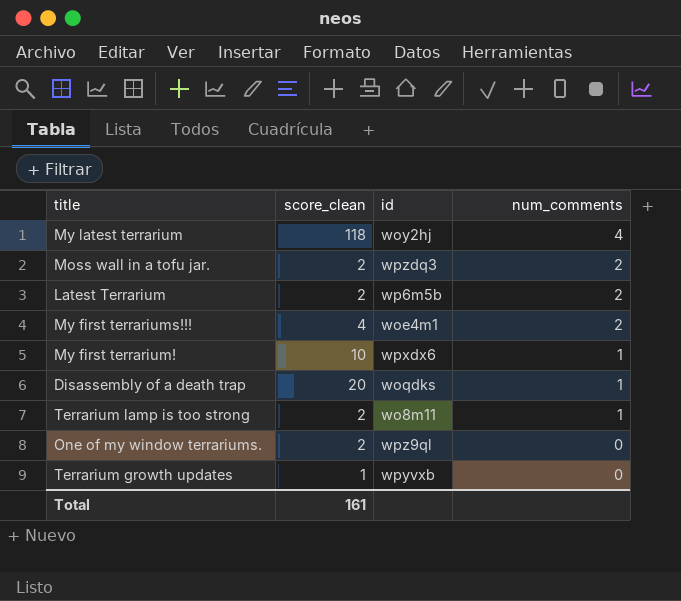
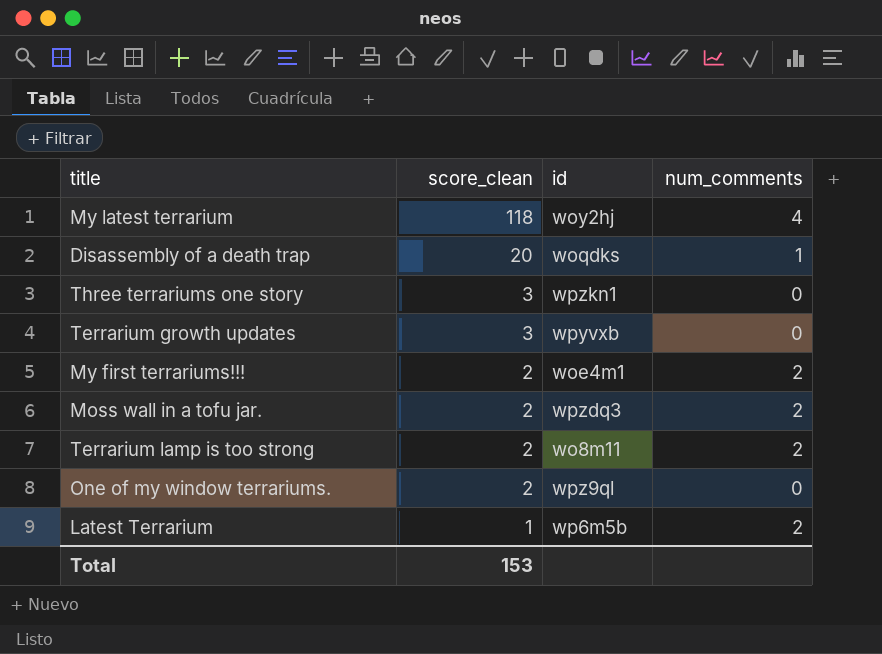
row order: num_comments descending -> score_clean descending
row My first terrarium!: 10 | wpxdx6 | 1 -> none
row Three terrariums one story: none -> 3 | wpzkn1 | 0
Terrarium growth updates | score_clean: 1 -> 3
My first terrariums!!! | score_clean: 4 -> 2
Terrarium lamp is too strong | num_comments: 1 -> 2
Latest Terrarium | score_clean: 2 -> 1
Total | score_clean: 161 -> 153

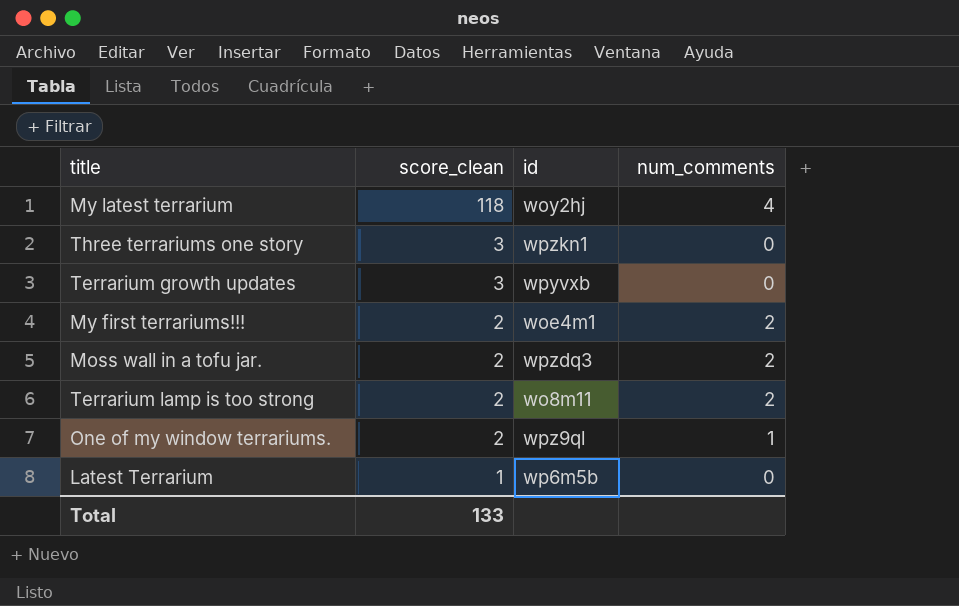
row Disassembly of a death trap: 20 | woqdks | 1 -> none
One of my window terrariums. | num_comments: 0 -> 1
Latest Terrarium | num_comments: 2 -> 0
Total | score_clean: 153 -> 133

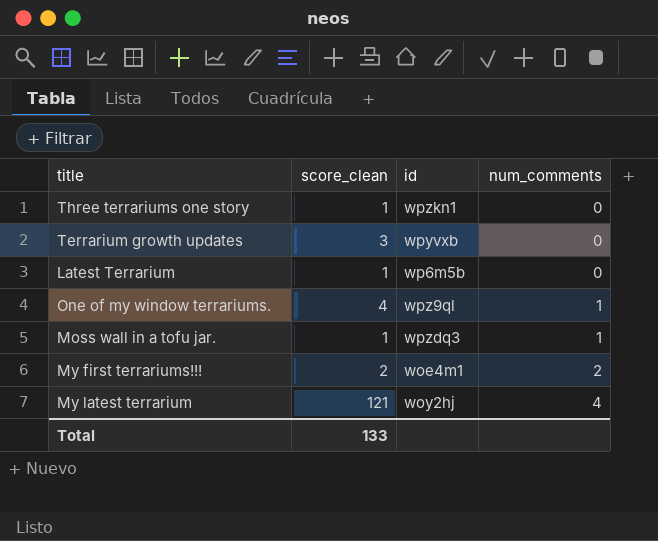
row order: score_clean descending -> num_comments ascending
row Terrarium lamp is too strong: 2 | wo8m11 | 2 -> none
Three terrariums one story | score_clean: 3 -> 1
One of my window terrariums. | score_clean: 2 -> 4
Moss wall in a tofu jar. | score_clean: 2 -> 1
Moss wall in a tofu jar. | num_comments: 2 -> 1
My latest terrarium | score_clean: 118 -> 121

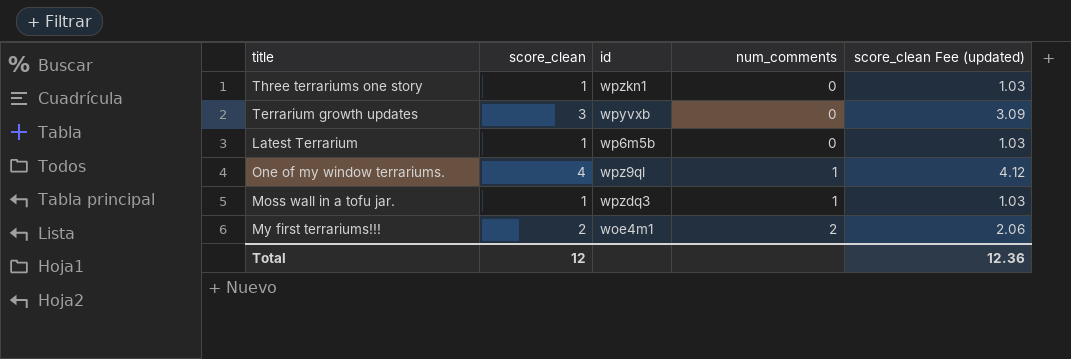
column score_clean Fee (updated) | formula: none -> [score_clean] * 1.03
row My latest terrarium: 121 | woy2hj | 4 -> none
Total | score_clean: 133 -> 12

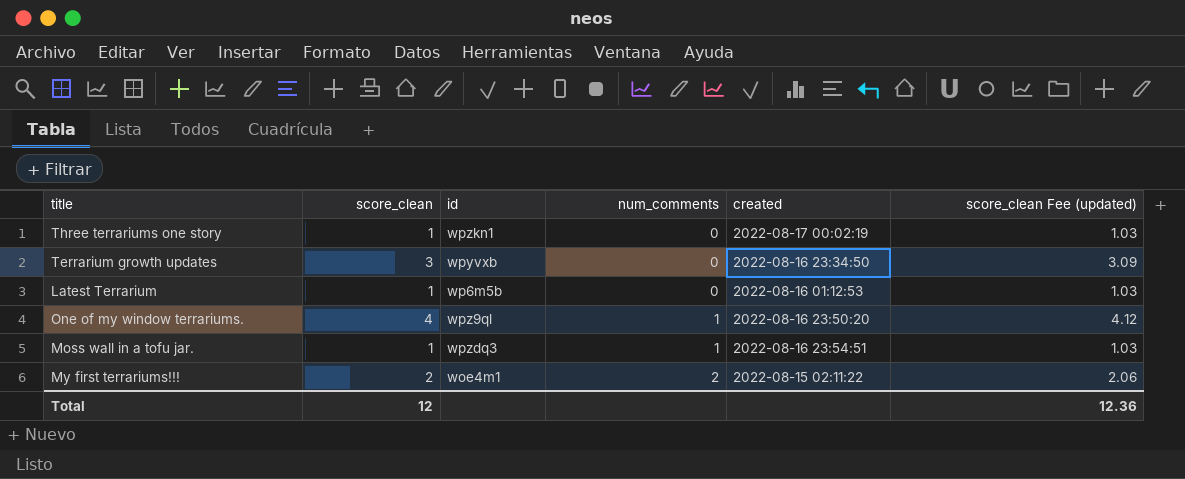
column created | position: none -> 5

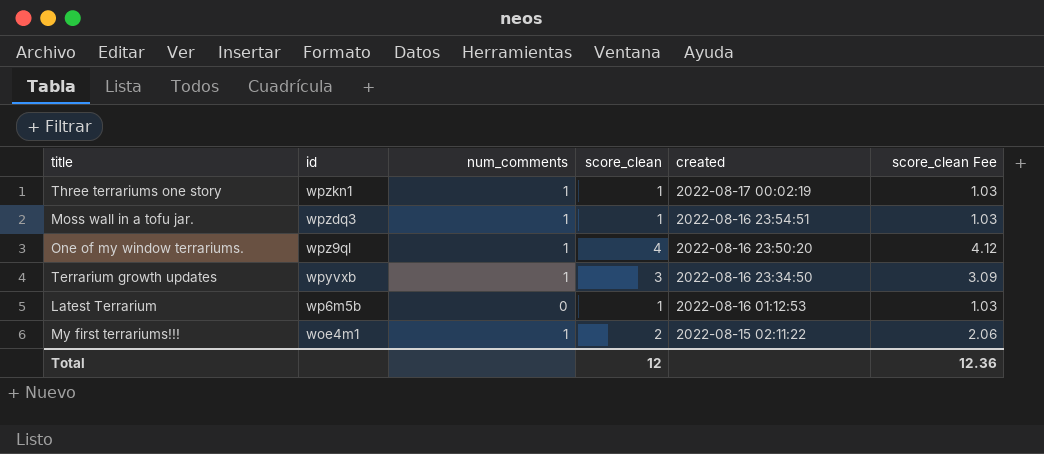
row order: num_comments ascending -> id descending
column score_clean | position: 2 -> 4
column name: score_clean Fee (updated) -> score_clean Fee
Three terrariums one story | num_comments: 0 -> 1
Terrarium growth updates | num_comments: 0 -> 1
My first terrariums!!! | num_comments: 2 -> 1

